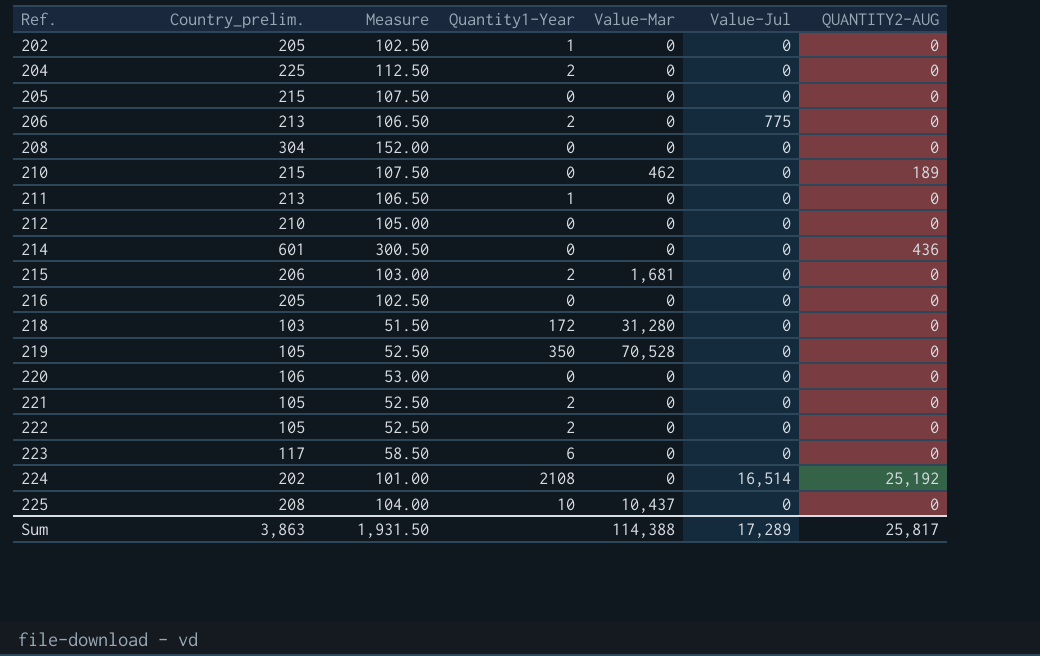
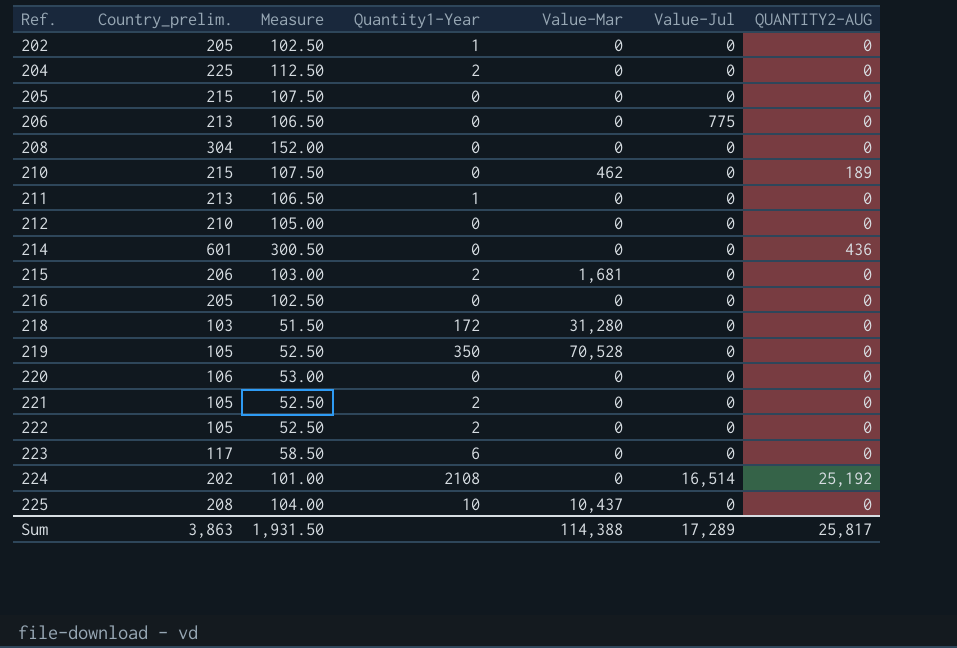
206 | Quantity1-Year: 2 -> 0

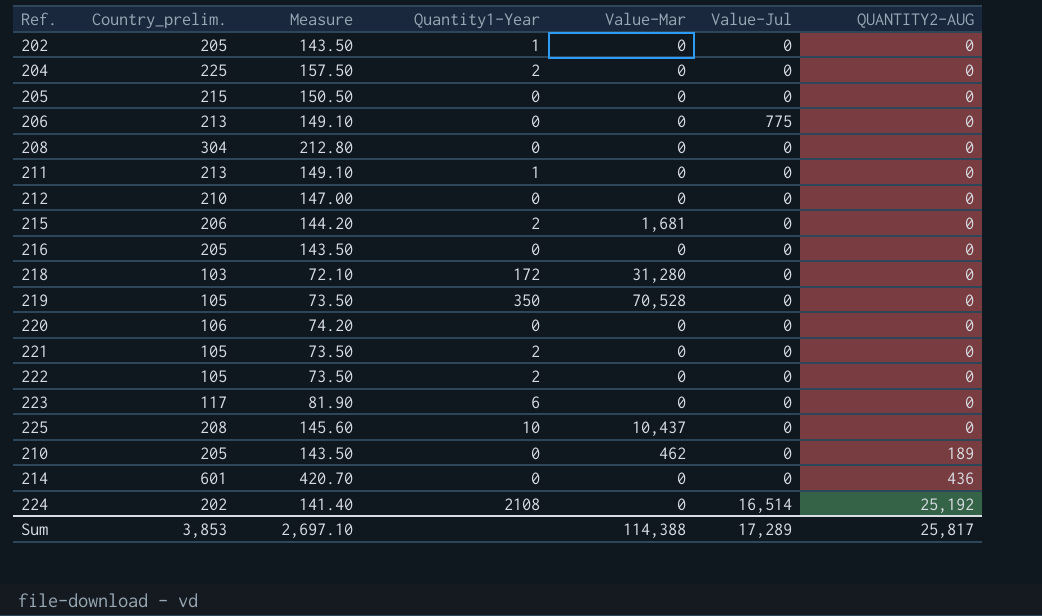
row order: Ref. ascending -> QUANTITY2-AUG ascending
column Measure | formula: [Country_prelim.] * 0.5 -> [Country_prelim.] * 0.7
210 | Country_prelim.: 215 -> 205
Sum | Country_prelim.: 3,863 -> 3,853
Sum | Measure: 1,931.50 -> 2,697.10

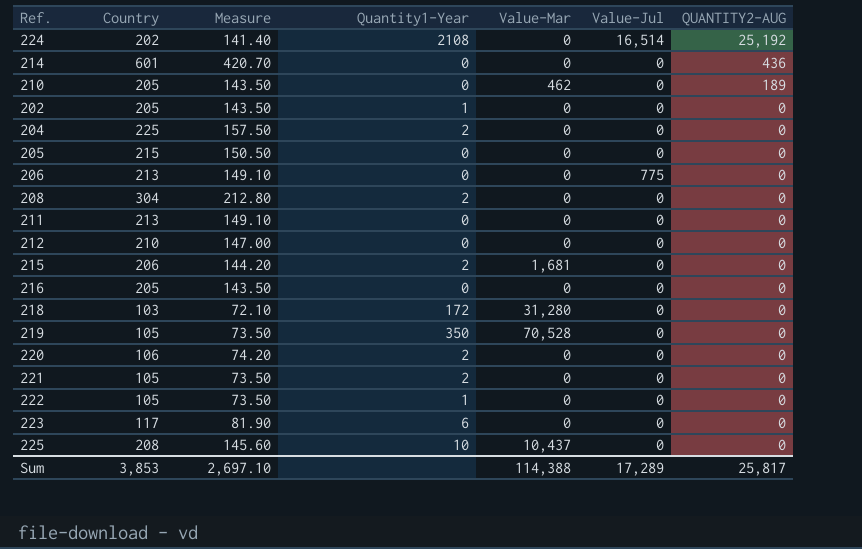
row order: QUANTITY2-AUG ascending -> QUANTITY2-AUG descending
column name: Country_prelim. -> Country
208 | Quantity1-Year: 0 -> 2
211 | Quantity1-Year: 1 -> 0
220 | Quantity1-Year: 0 -> 2
222 | Quantity1-Year: 2 -> 1

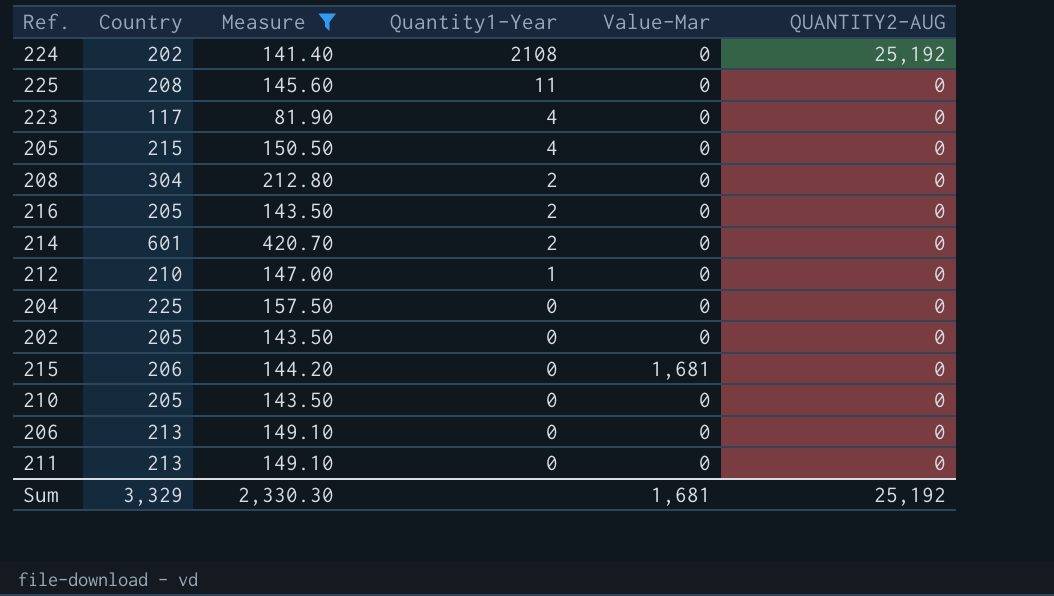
filter: none -> Measure >= 81.90
row order: QUANTITY2-AUG descending -> Quantity1-Year descending
column Value-Jul | position: 6 -> none
225 | Quantity1-Year: 10 -> 11
225 | Value-Mar: 10,437 -> 0
223 | Quantity1-Year: 6 -> 4
205 | Quantity1-Year: 0 -> 4
216 | Quantity1-Year: 0 -> 2
214 | Quantity1-Year: 0 -> 2
214 | QUANTITY2-AUG: 436 -> 0
212 | Quantity1-Year: 0 -> 1
204 | Quantity1-Year: 2 -> 0
202 | Quantity1-Year: 1 -> 0
215 | Quantity1-Year: 2 -> 0
210 | Value-Mar: 462 -> 0
210 | QUANTITY2-AUG: 189 -> 0
Sum | Country: 3,853 -> 3,329
Sum | Measure: 2,697.10 -> 2,330.30
Sum | Value-Mar: 114,388 -> 1,681
Sum | QUANTITY2-AUG: 25,817 -> 25,192

